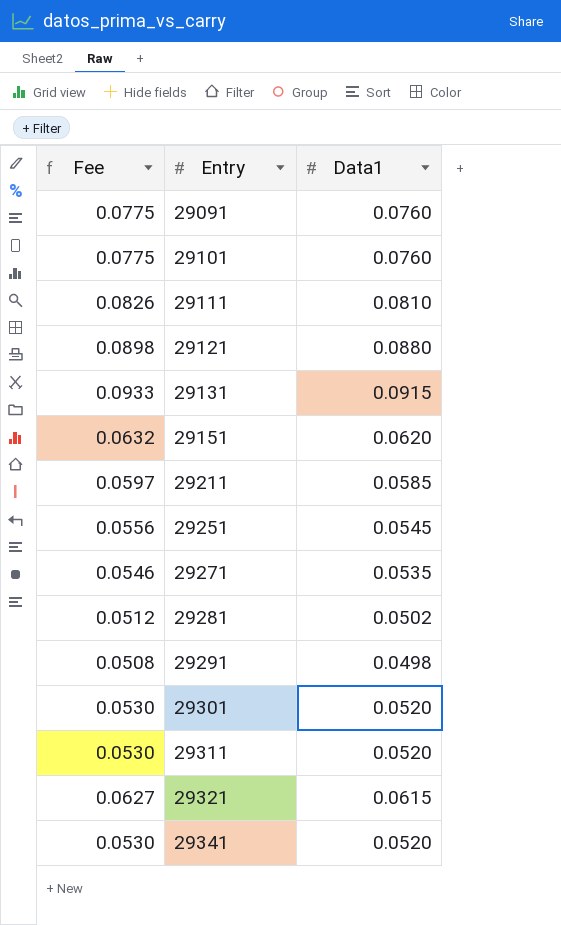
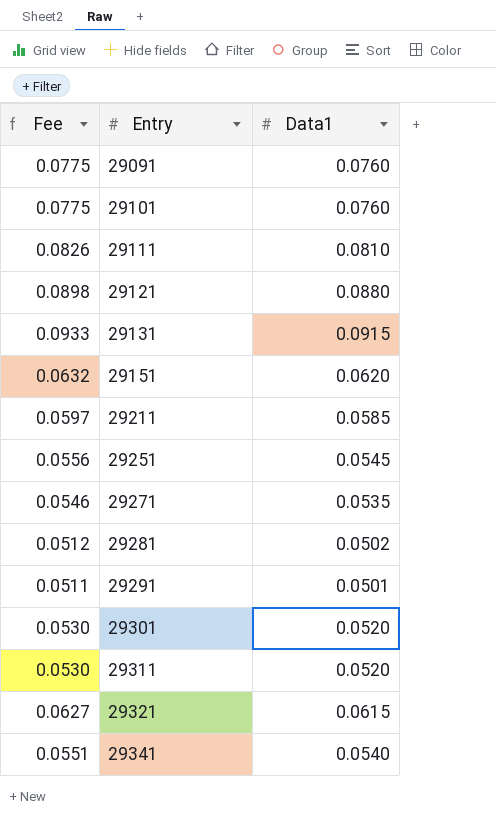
29291 | Fee: 0.0508 -> 0.0511
29291 | Data1: 0.0498 -> 0.0501
29341 | Fee: 0.0530 -> 0.0551
29341 | Data1: 0.0520 -> 0.0540

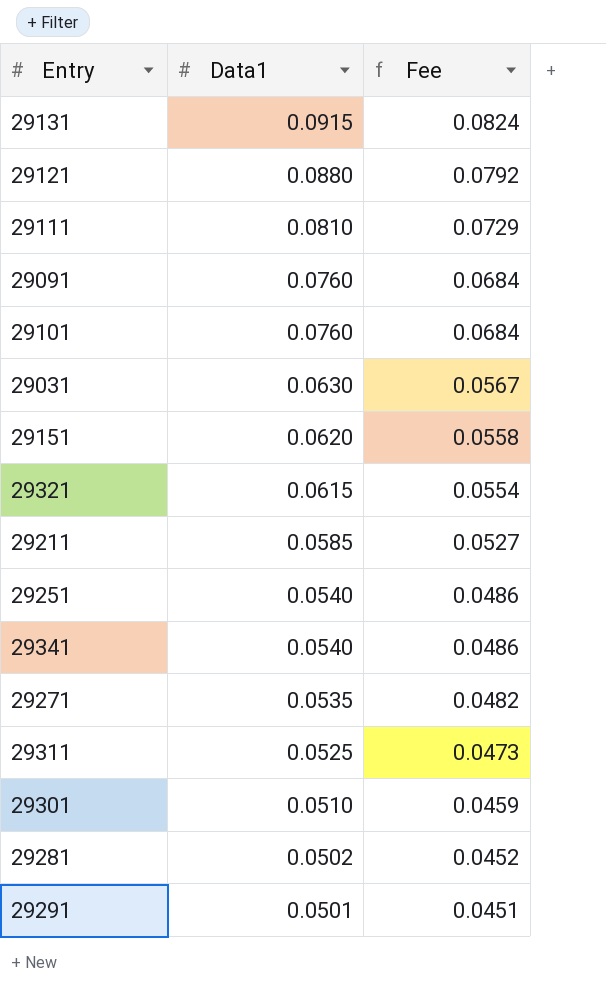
row order: Entry ascending -> Data1 descending
column Fee | formula: [Data1] * 1.02 -> [Data1] * 0.9
column Fee | position: 1 -> 3
row 29031: none -> 0.0630 | 0.0567
29251 | Data1: 0.0545 -> 0.0540
29311 | Data1: 0.0520 -> 0.0525
29301 | Data1: 0.0520 -> 0.0510

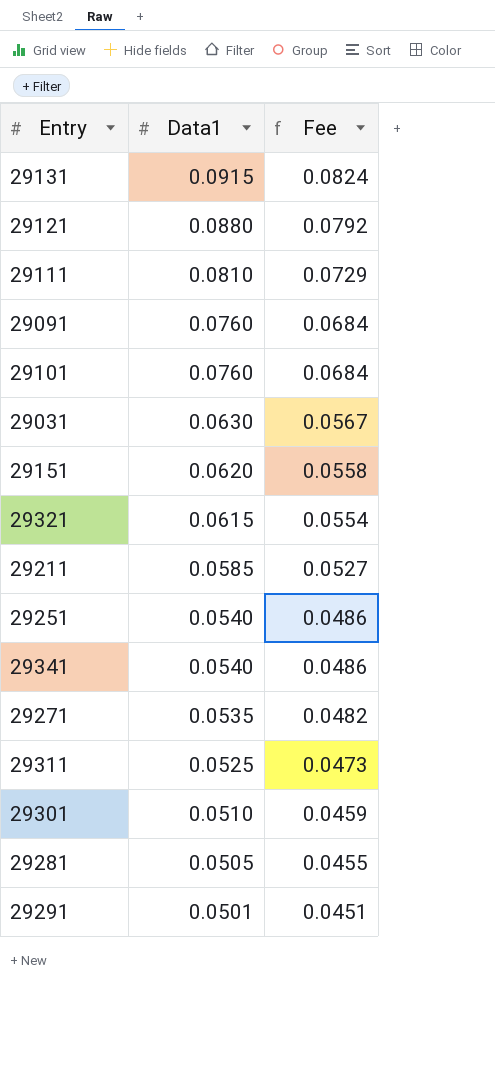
29281 | Data1: 0.0502 -> 0.0505
29281 | Fee: 0.0452 -> 0.0455

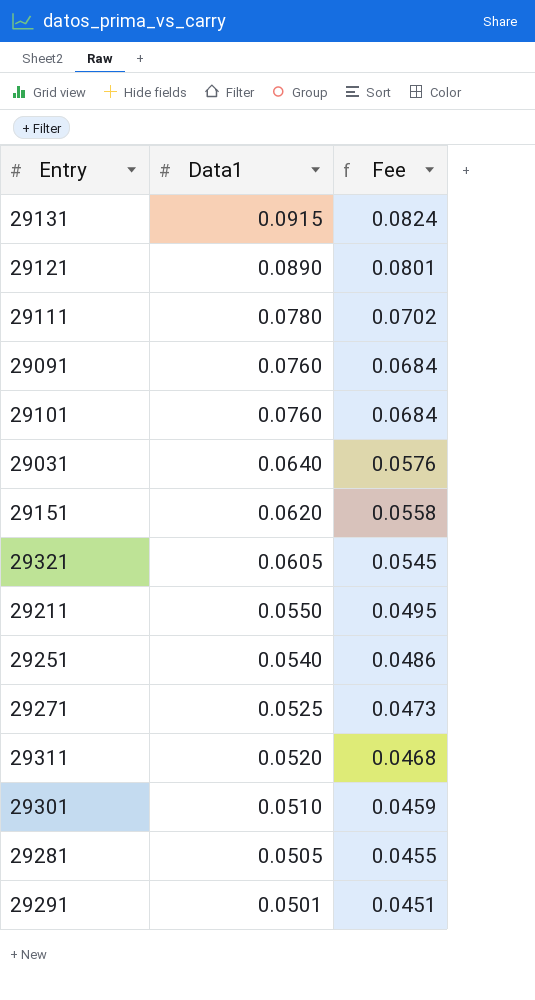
row 29341: 0.0540 | 0.0486 -> none
29121 | Data1: 0.0880 -> 0.0890
29121 | Fee: 0.0792 -> 0.0801
29111 | Data1: 0.0810 -> 0.0780
29111 | Fee: 0.0729 -> 0.0702
29031 | Data1: 0.0630 -> 0.0640
29031 | Fee: 0.0567 -> 0.0576
29321 | Data1: 0.0615 -> 0.0605
29321 | Fee: 0.0554 -> 0.0545
29211 | Data1: 0.0585 -> 0.0550
29211 | Fee: 0.0527 -> 0.0495
29271 | Data1: 0.0535 -> 0.0525
29271 | Fee: 0.0482 -> 0.0473
29311 | Data1: 0.0525 -> 0.0520
29311 | Fee: 0.0473 -> 0.0468

